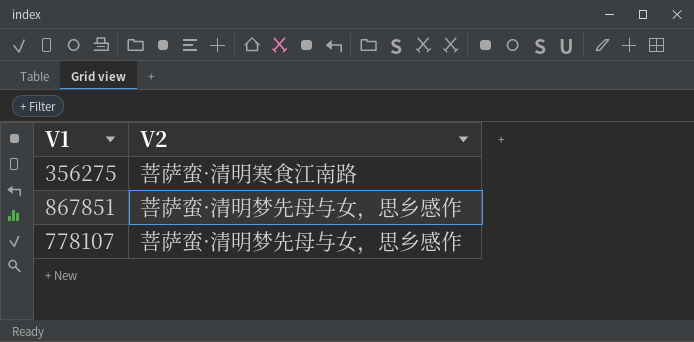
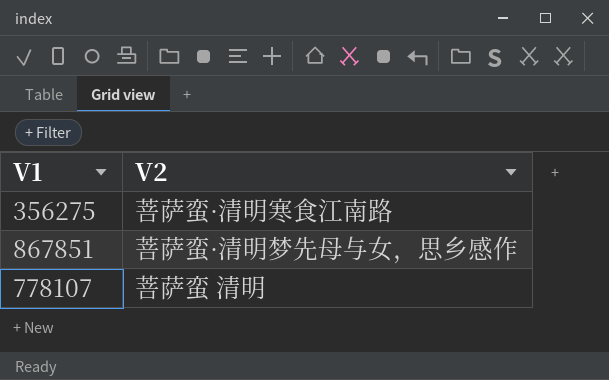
778107 | V2: 菩萨蛮·清明梦先母与女，思乡感作 -> 菩萨蛮 清明

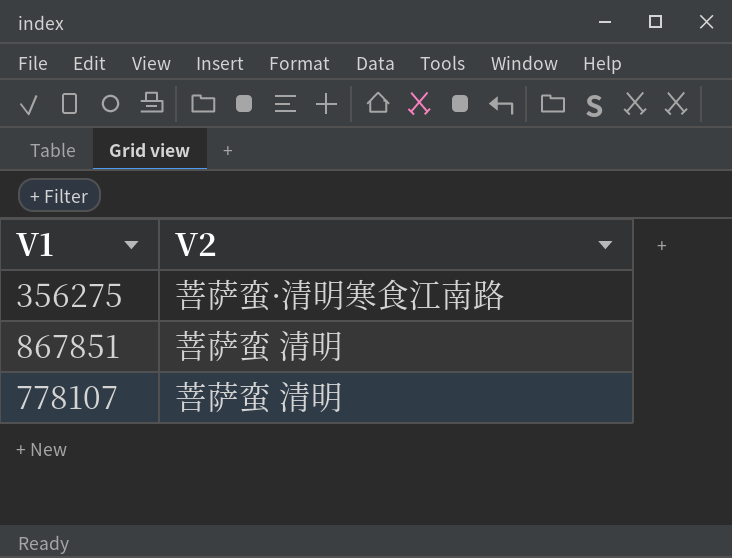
867851 | V2: 菩萨蛮·清明梦先母与女，思乡感作 -> 菩萨蛮 清明

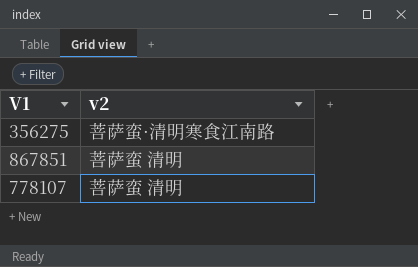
column name: V2 -> v2

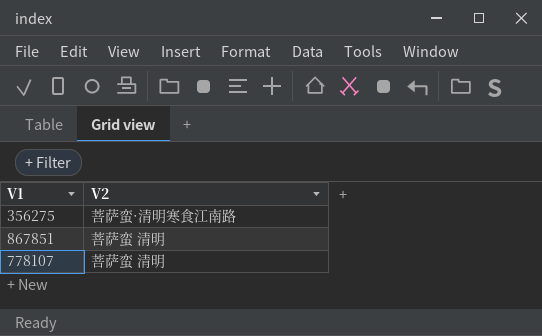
column name: v2 -> V2

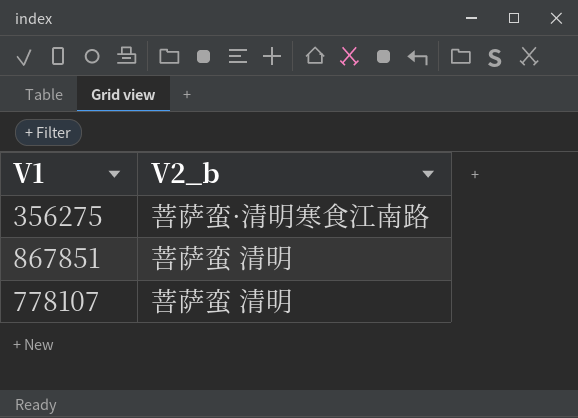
column name: V2 -> V2_b

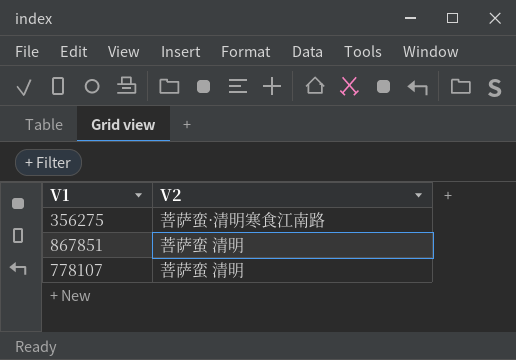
column name: V2_b -> V2

